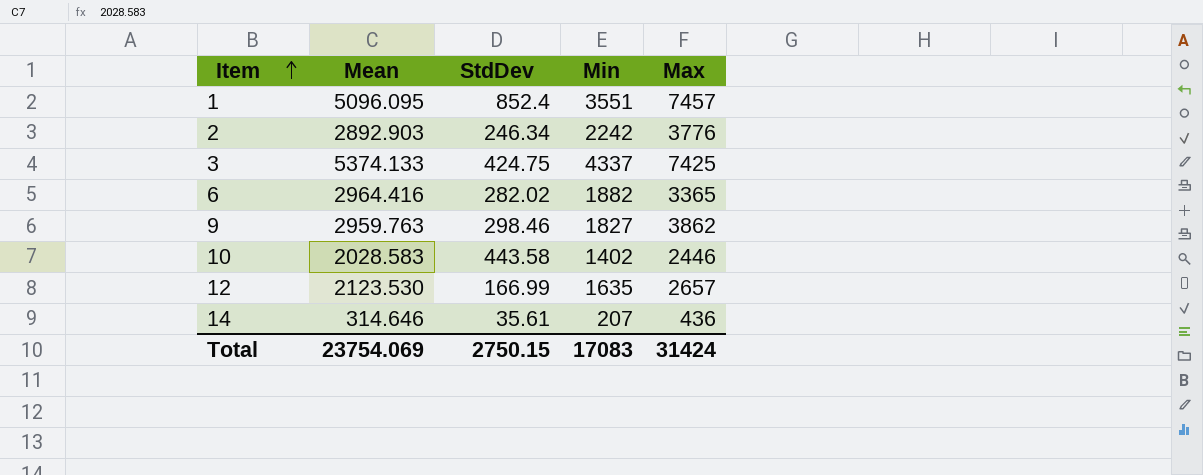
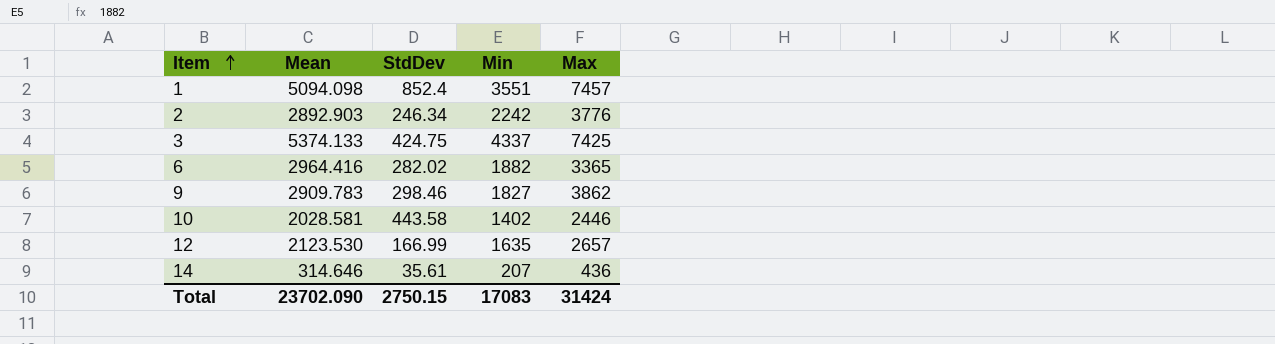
1 | Mean: 5096.095 -> 5094.098
9 | Mean: 2959.763 -> 2909.783
10 | Mean: 2028.583 -> 2028.581
Total | Mean: 23754.069 -> 23702.090

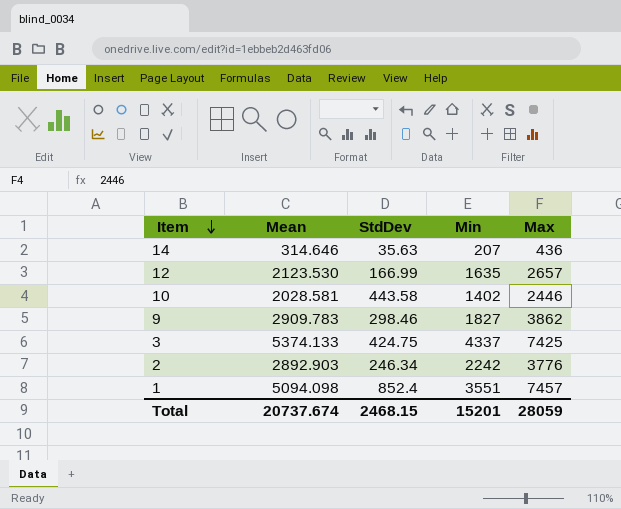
row order: Item ascending -> Item descending
row 6: 2964.416 | 282.02 | 1882 | 3365 -> none
14 | StdDev: 35.61 -> 35.63
Total | Mean: 23702.090 -> 20737.674
Total | StdDev: 2750.15 -> 2468.15
Total | Min: 17083 -> 15201
Total | Max: 31424 -> 28059

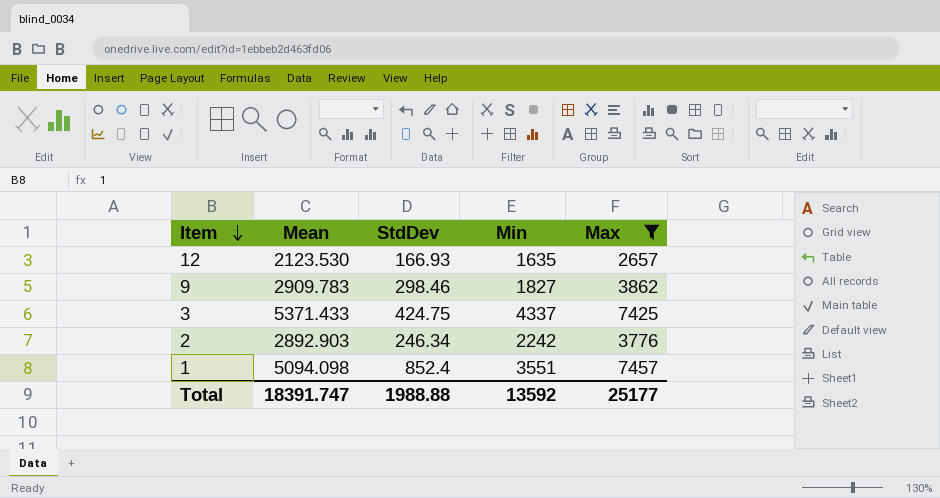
filter: none -> Max >= 2657
12 | StdDev: 166.99 -> 166.93
3 | Mean: 5374.133 -> 5371.433
Total | Mean: 20737.674 -> 18391.747
Total | StdDev: 2468.15 -> 1988.88
Total | Min: 15201 -> 13592
Total | Max: 28059 -> 25177

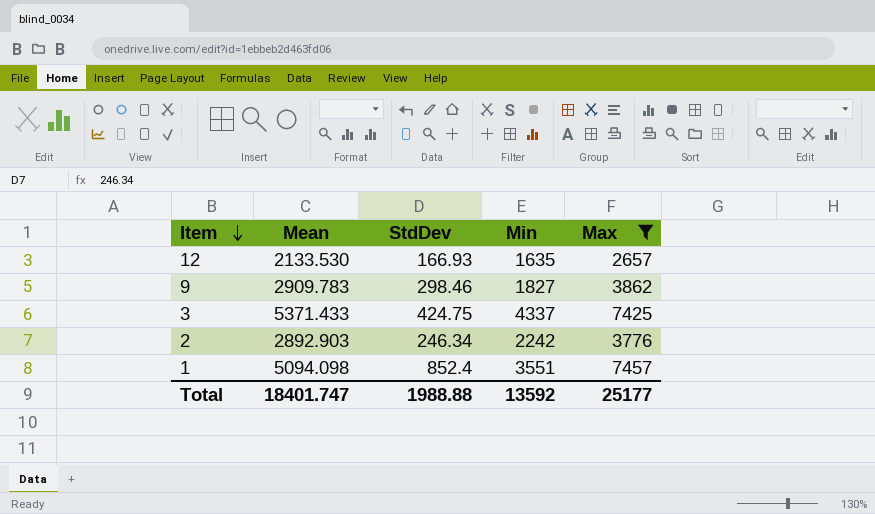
12 | Mean: 2123.530 -> 2133.530
Total | Mean: 18391.747 -> 18401.747

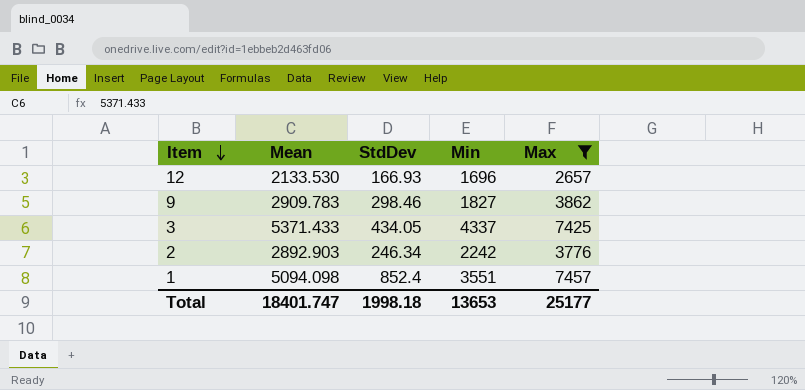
12 | Min: 1635 -> 1696
3 | StdDev: 424.75 -> 434.05
Total | StdDev: 1988.88 -> 1998.18
Total | Min: 13592 -> 13653

